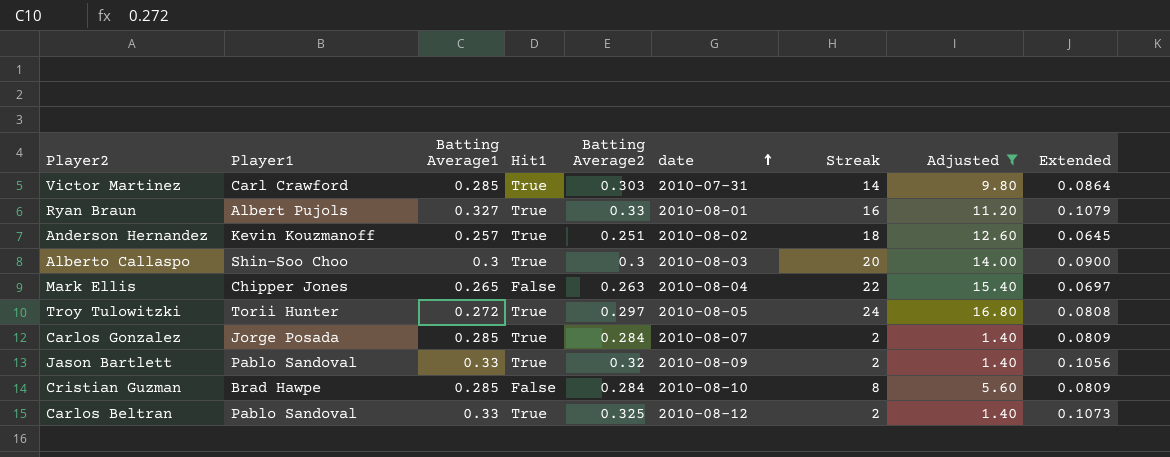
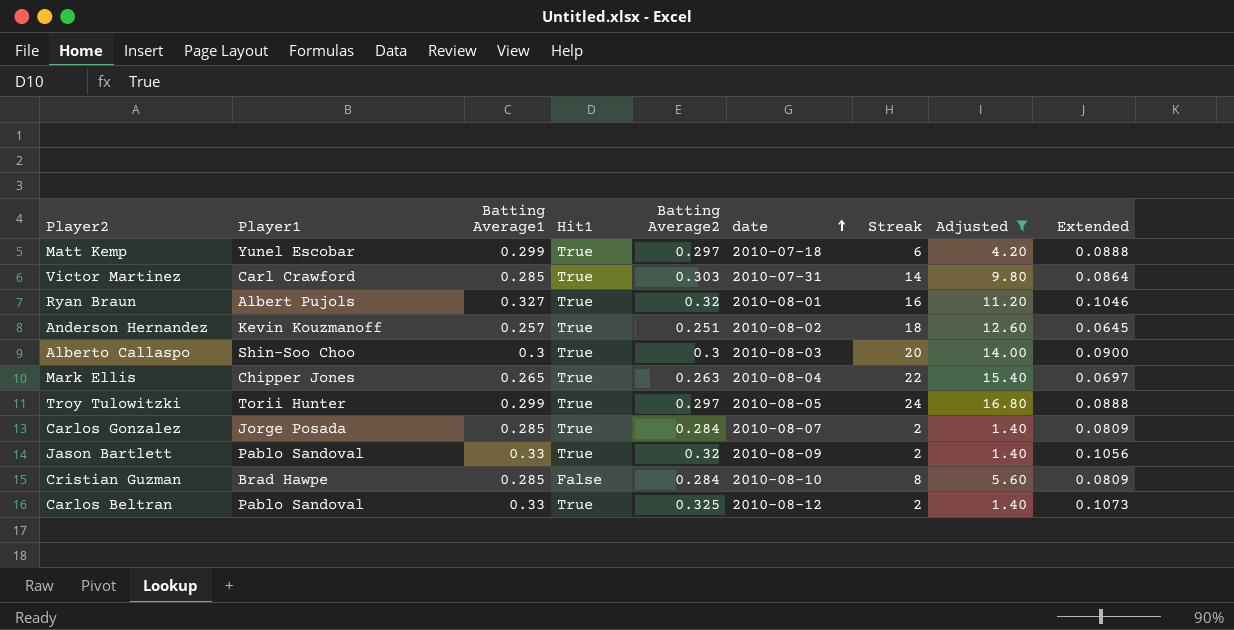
row Matt Kemp: none -> Yunel Escobar | 0.299 | True | 0.297 | 2010-07-18 | 6 | 4.20 | 0.0888
Ryan Braun | Batting Average2: 0.33 -> 0.32
Ryan Braun | Extended: 0.1079 -> 0.1046
Mark Ellis | Hit1: False -> True
Troy Tulowitzki | Batting Average1: 0.272 -> 0.299
Troy Tulowitzki | Extended: 0.0808 -> 0.0888

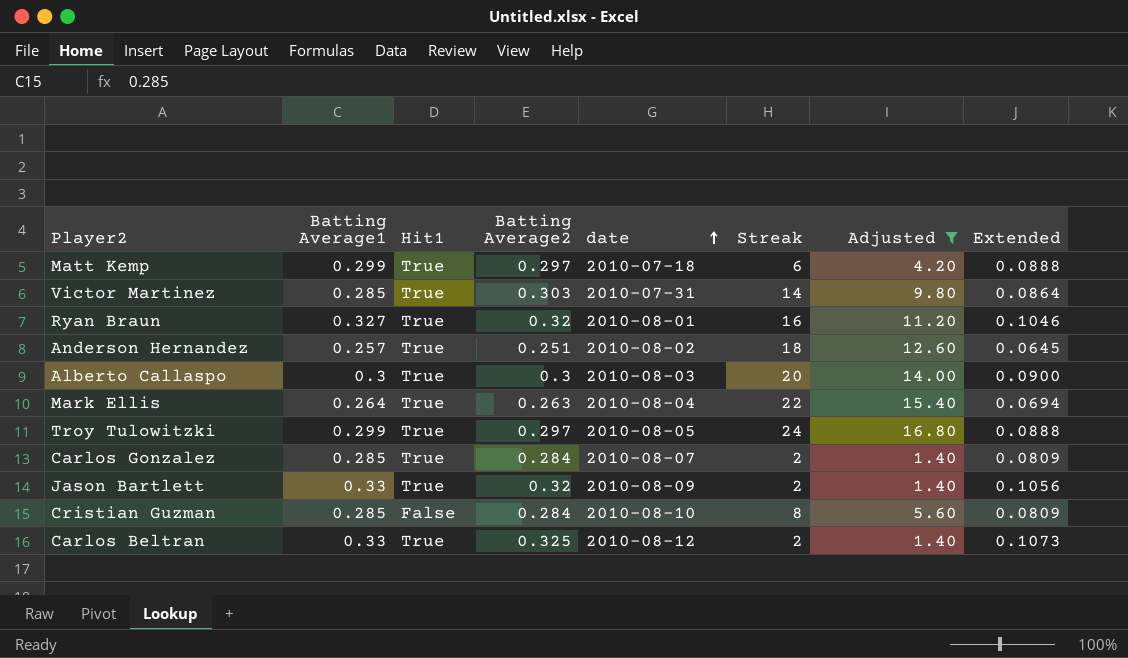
column Player1 | position: 2 -> none
Mark Ellis | Batting Average1: 0.265 -> 0.264
Mark Ellis | Extended: 0.0697 -> 0.0694

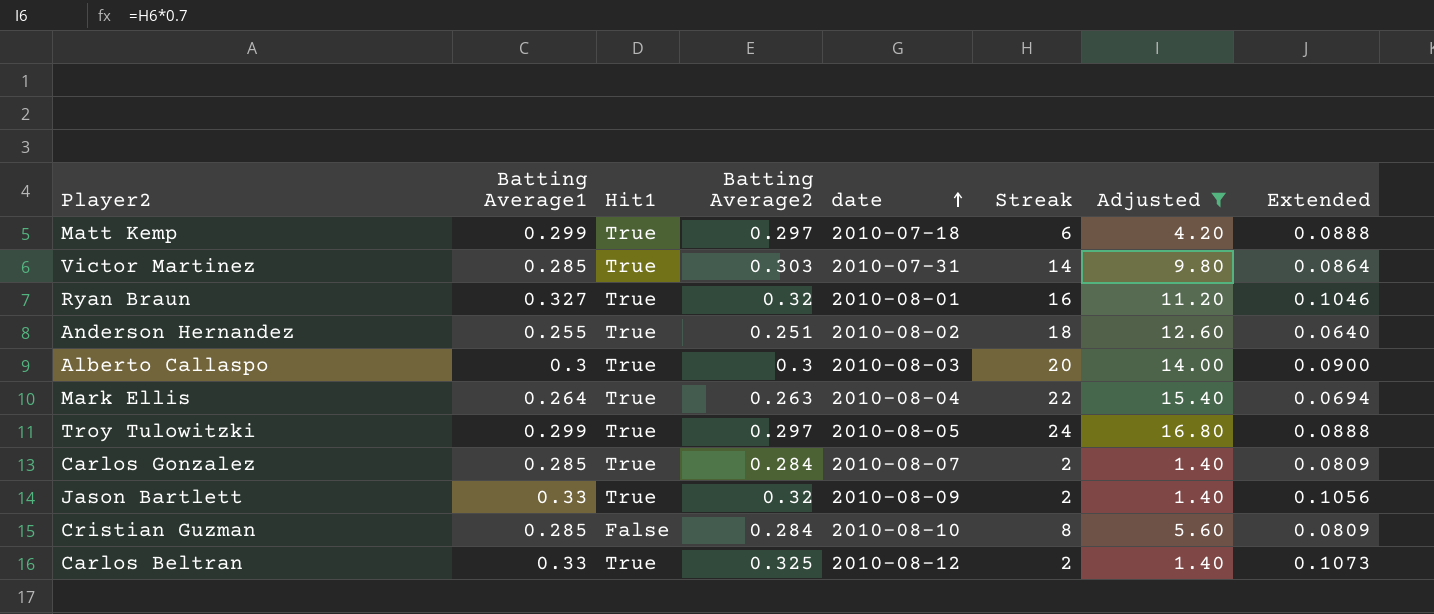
Anderson Hernandez | Batting Average1: 0.257 -> 0.255
Anderson Hernandez | Extended: 0.0645 -> 0.0640

